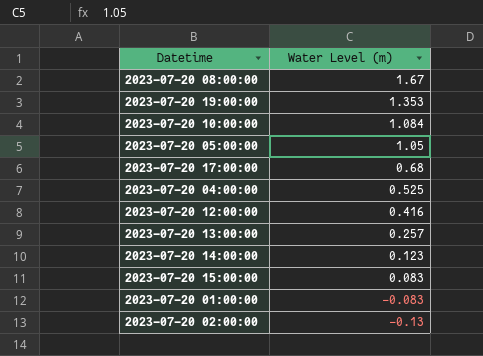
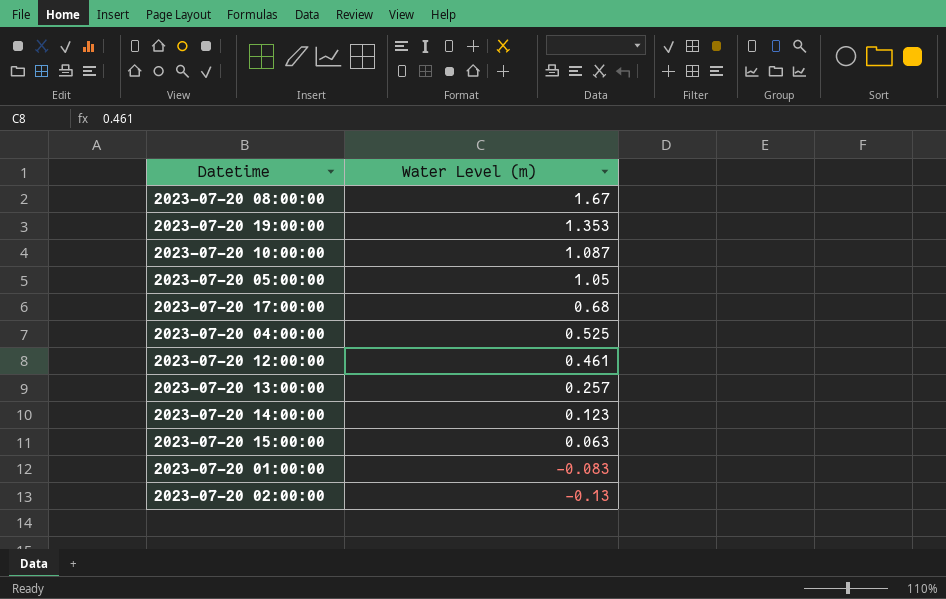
2023-07-20 10:00:00 | Water Level (m): 1.084 -> 1.087
2023-07-20 12:00:00 | Water Level (m): 0.416 -> 0.461
2023-07-20 15:00:00 | Water Level (m): 0.083 -> 0.063

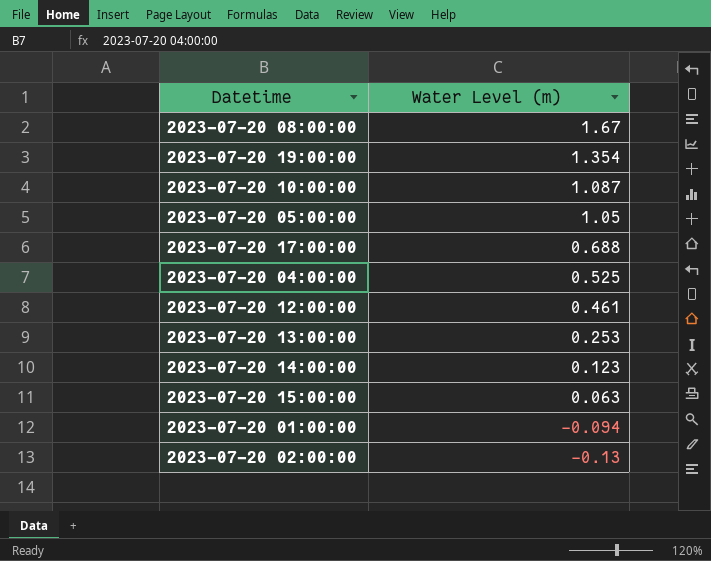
2023-07-20 19:00:00 | Water Level (m): 1.353 -> 1.354
2023-07-20 17:00:00 | Water Level (m): 0.68 -> 0.688
2023-07-20 13:00:00 | Water Level (m): 0.257 -> 0.253
2023-07-20 01:00:00 | Water Level (m): -0.083 -> -0.094

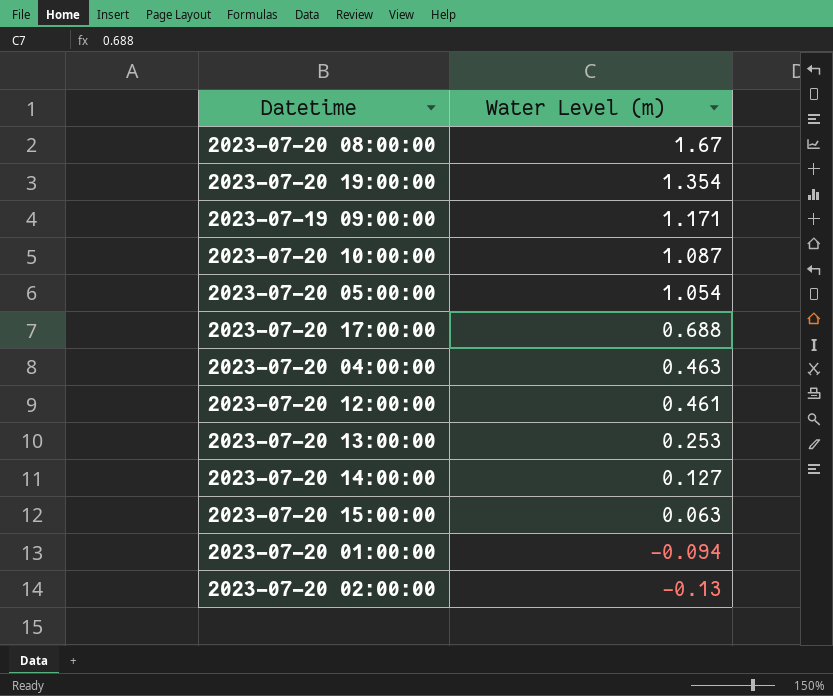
row 2023-07-19 09:00:00: none -> 1.171
2023-07-20 05:00:00 | Water Level (m): 1.05 -> 1.054
2023-07-20 04:00:00 | Water Level (m): 0.525 -> 0.463
2023-07-20 14:00:00 | Water Level (m): 0.123 -> 0.127

